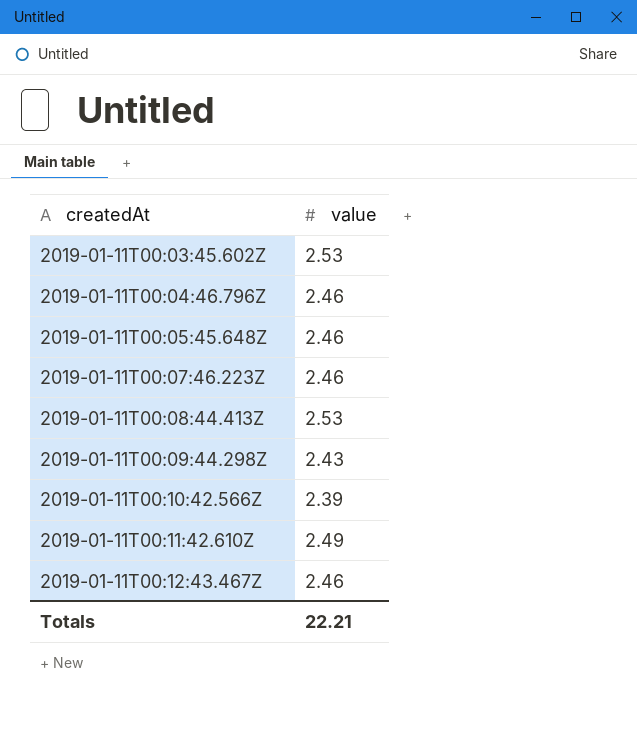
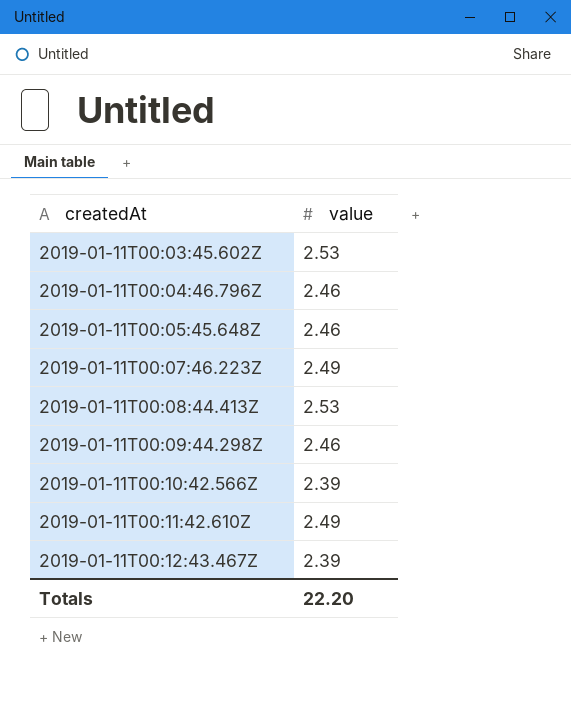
2019-01-11T00:07:46.223Z | value: 2.46 -> 2.49
2019-01-11T00:09:44.298Z | value: 2.43 -> 2.46
2019-01-11T00:12:43.467Z | value: 2.46 -> 2.39
Totals | value: 22.21 -> 22.20

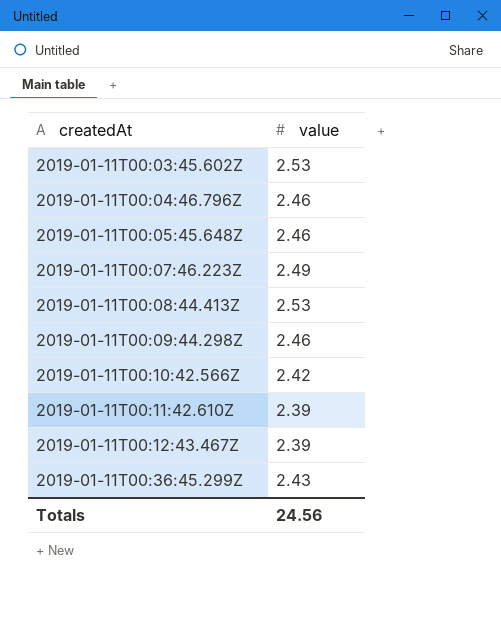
2019-01-11T00:10:42.566Z | value: 2.39 -> 2.42
2019-01-11T00:11:42.610Z | value: 2.49 -> 2.39
row 2019-01-11T00:36:45.299Z: none -> 2.43
Totals | value: 22.20 -> 24.56

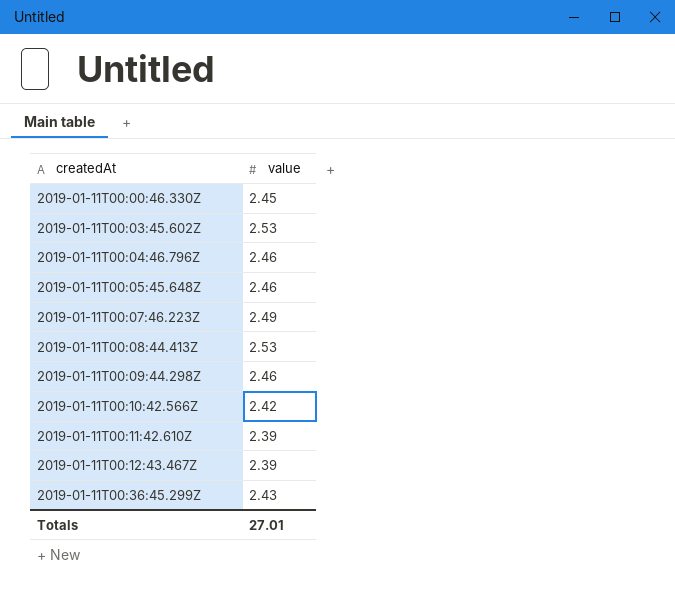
row 2019-01-11T00:00:46.330Z: none -> 2.45
Totals | value: 24.56 -> 27.01

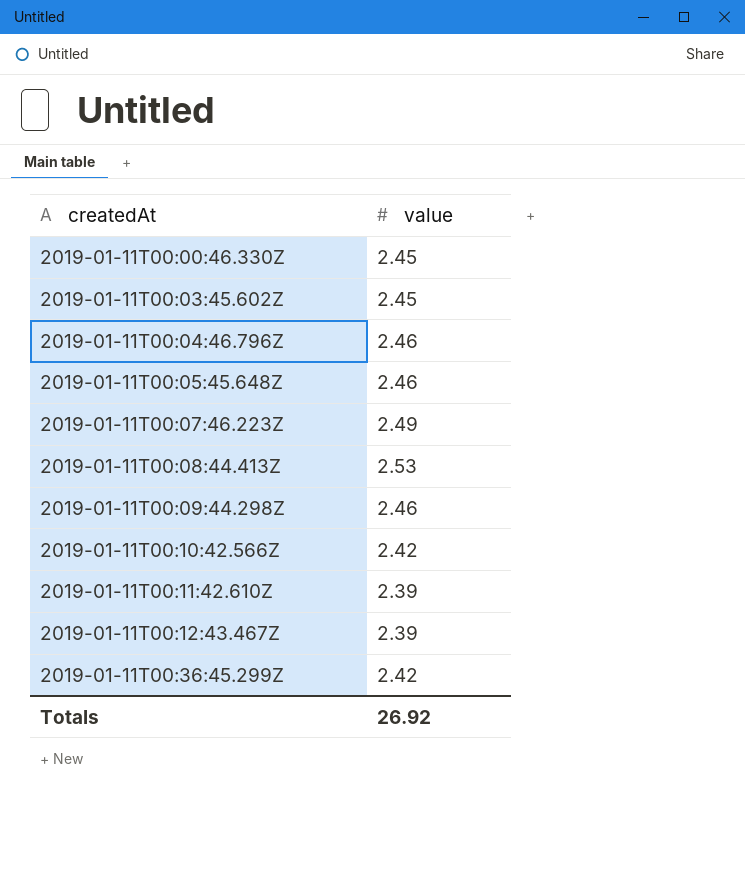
2019-01-11T00:03:45.602Z | value: 2.53 -> 2.45
2019-01-11T00:36:45.299Z | value: 2.43 -> 2.42
Totals | value: 27.01 -> 26.92

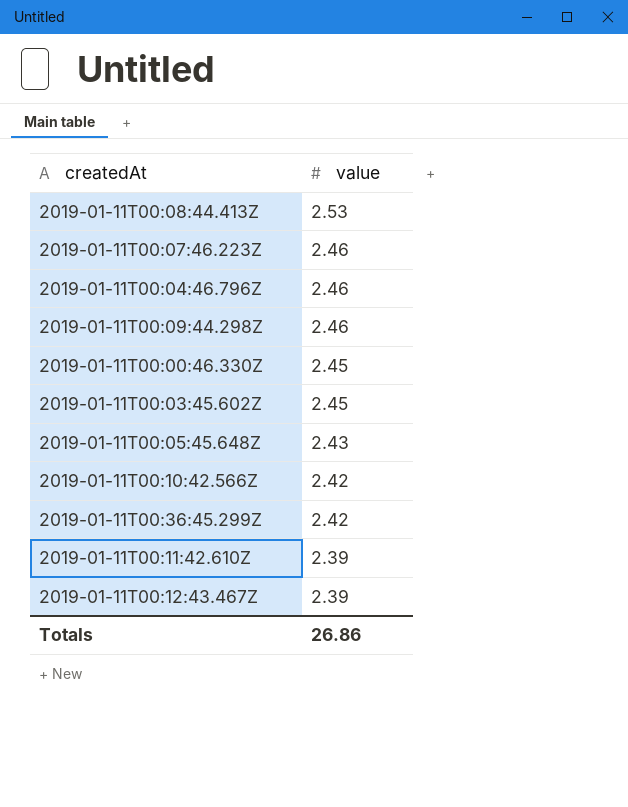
row order: createdAt ascending -> value descending
2019-01-11T00:07:46.223Z | value: 2.49 -> 2.46
2019-01-11T00:05:45.648Z | value: 2.46 -> 2.43
Totals | value: 26.92 -> 26.86

